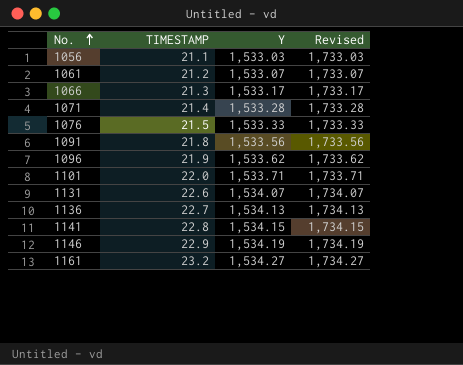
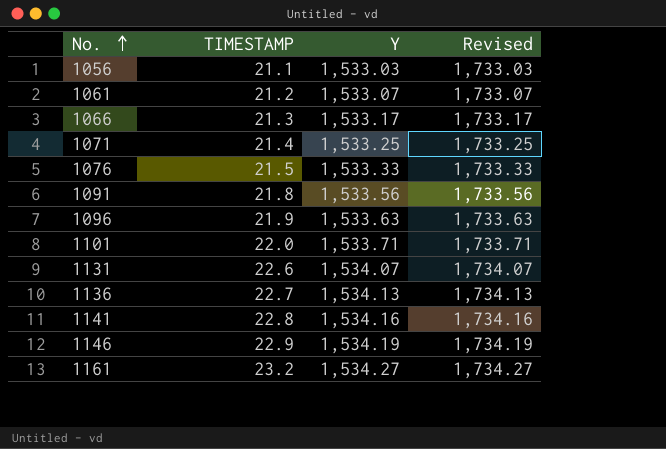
1071 | Y: 1,533.28 -> 1,533.25
1071 | Revised: 1,733.28 -> 1,733.25
1096 | Y: 1,533.62 -> 1,533.63
1096 | Revised: 1,733.62 -> 1,733.63
1141 | Y: 1,534.15 -> 1,534.16
1141 | Revised: 1,734.15 -> 1,734.16

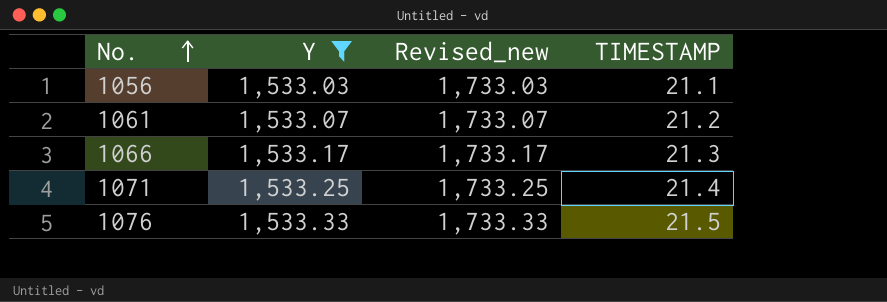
filter: none -> Y <= 1,533.33
column name: Revised -> Revised_new
column TIMESTAMP | position: 2 -> 4

